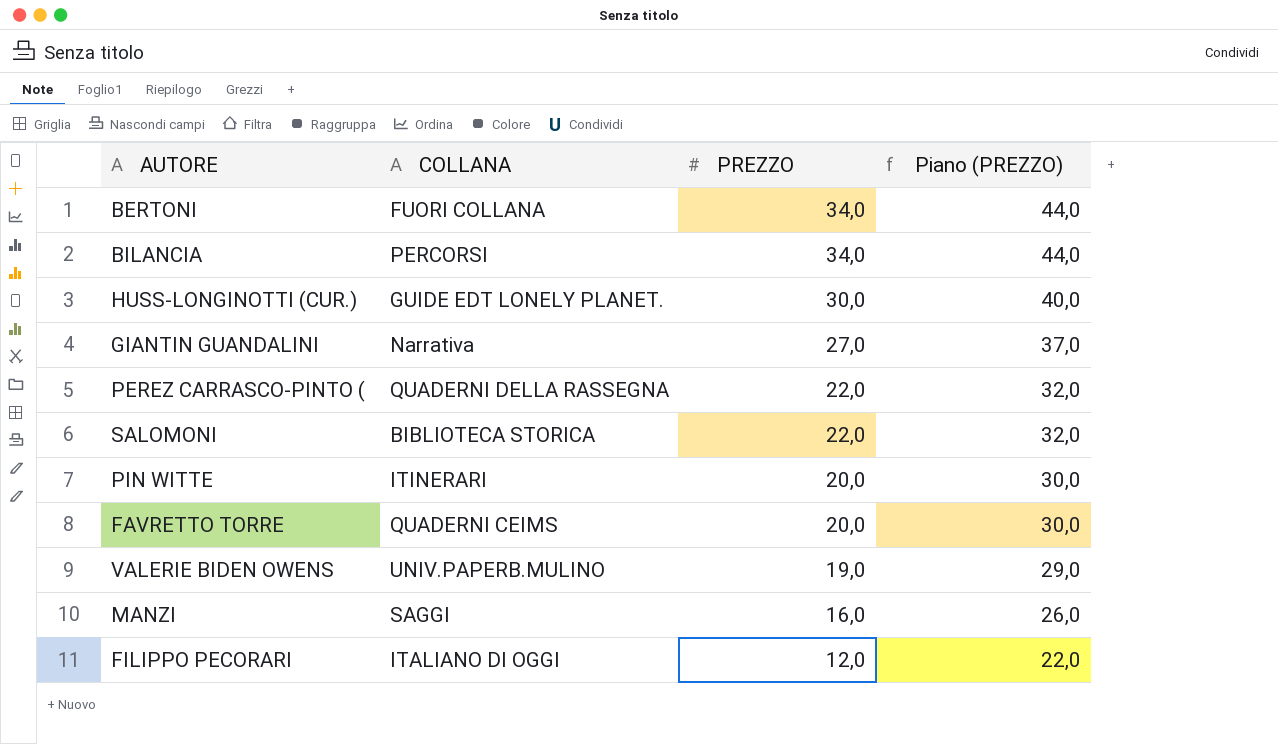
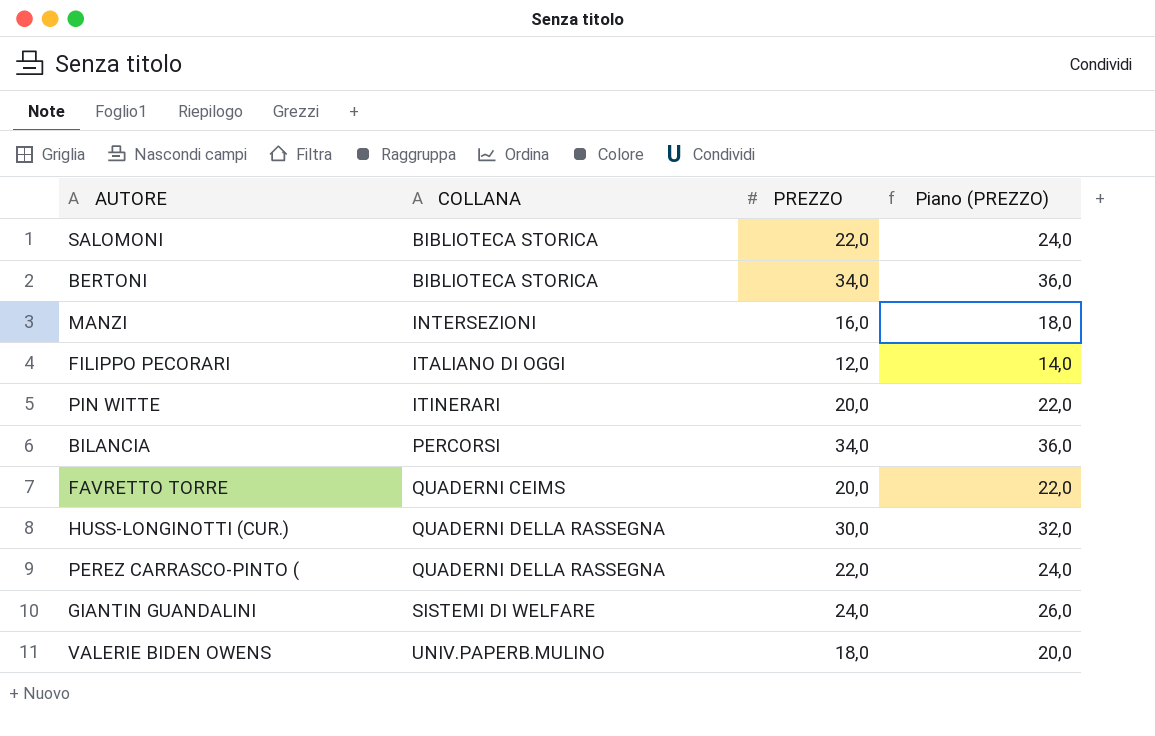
row order: PREZZO descending -> COLLANA ascending
column Piano (PREZZO) | formula: [PREZZO] + 10 -> [PREZZO] + 2
BERTONI | COLLANA: FUORI COLLANA -> BIBLIOTECA STORICA
MANZI | COLLANA: SAGGI -> INTERSEZIONI
HUSS-LONGINOTTI (CUR.) | COLLANA: GUIDE EDT LONELY PLANET. -> QUADERNI DELLA RASSEGNA
GIANTIN GUANDALINI | COLLANA: Narrativa -> SISTEMI DI WELFARE
GIANTIN GUANDALINI | PREZZO: 27,0 -> 24,0
VALERIE BIDEN OWENS | PREZZO: 19,0 -> 18,0

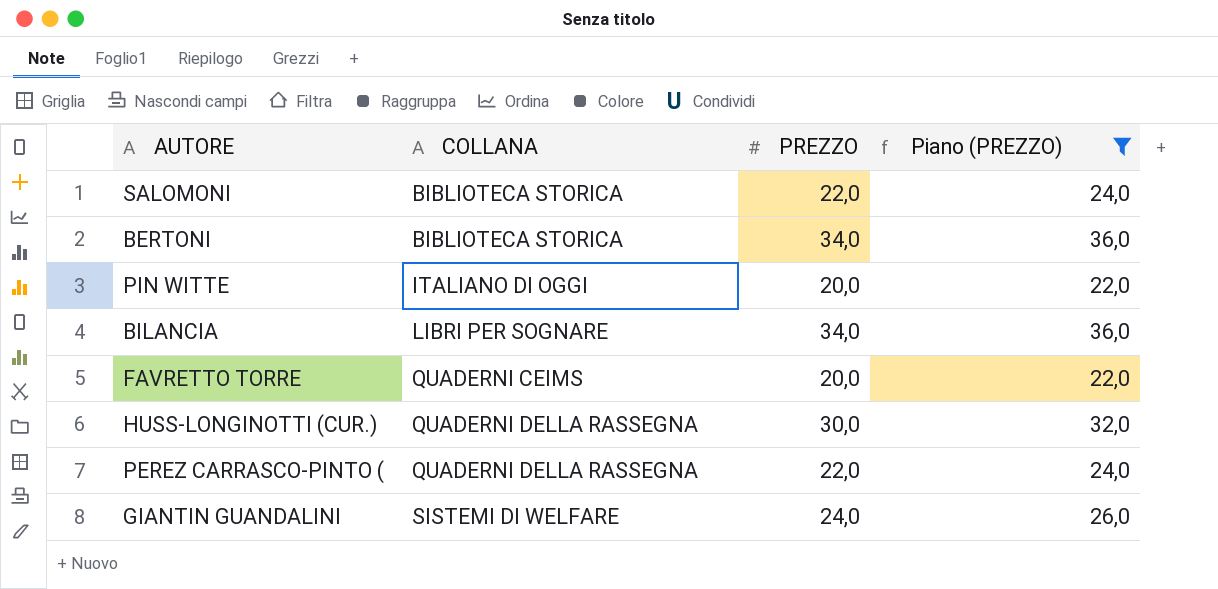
filter: none -> Piano (PREZZO) >= 22,0
PIN WITTE | COLLANA: ITINERARI -> ITALIANO DI OGGI
BILANCIA | COLLANA: PERCORSI -> LIBRI PER SOGNARE

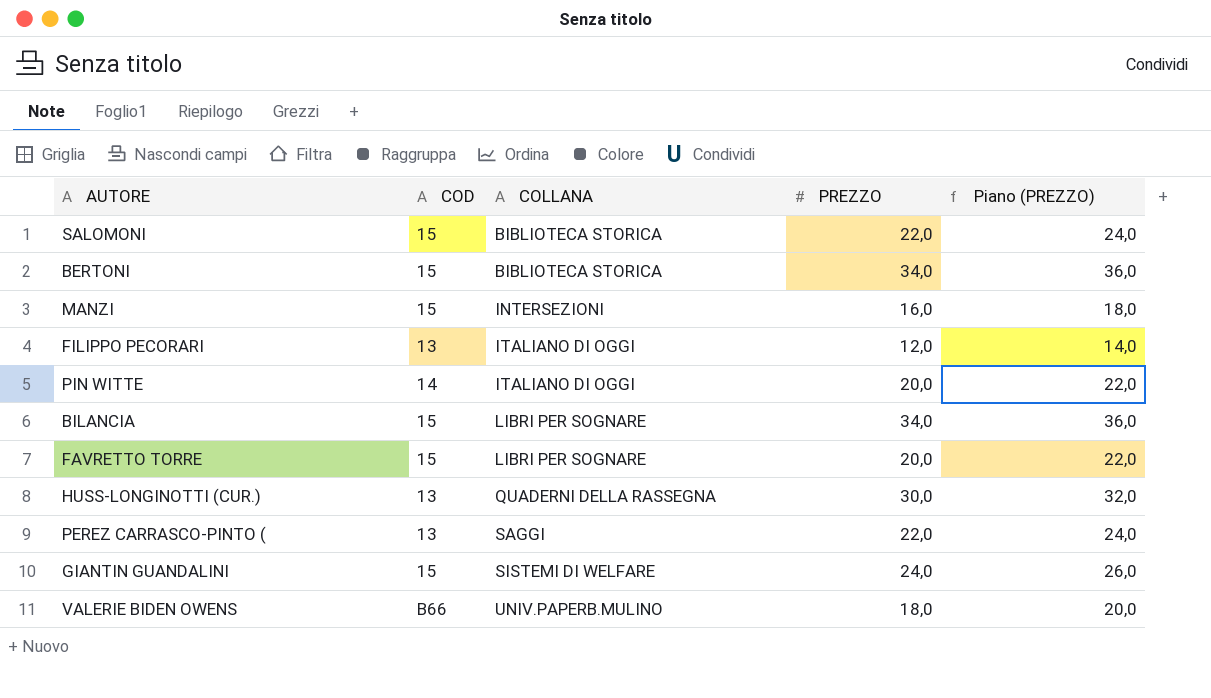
filter: Piano (PREZZO) >= 22,0 -> none
column COD | position: none -> 2
FAVRETTO TORRE | COLLANA: QUADERNI CEIMS -> LIBRI PER SOGNARE
PEREZ CARRASCO-PINTO ( | COLLANA: QUADERNI DELLA RASSEGNA -> SAGGI

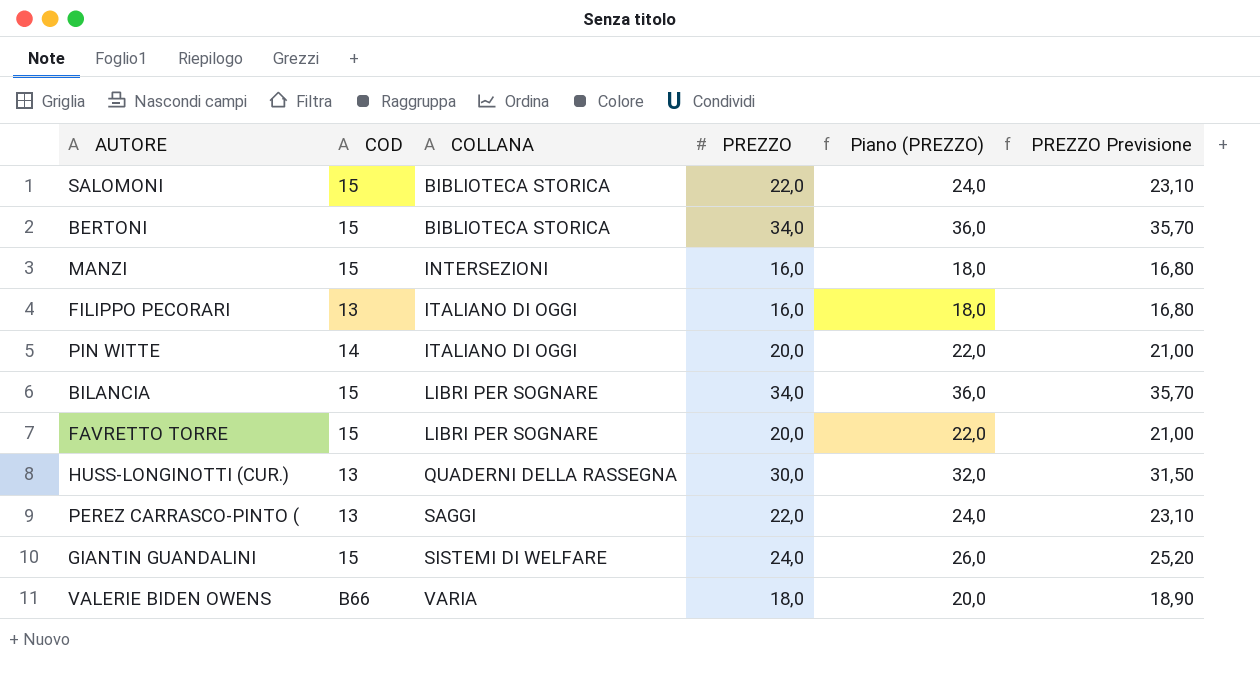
column PREZZO Previsione | formula: none -> [PREZZO] * 1,05
FILIPPO PECORARI | PREZZO: 12,0 -> 16,0
FILIPPO PECORARI | Piano (PREZZO): 14,0 -> 18,0
VALERIE BIDEN OWENS | COLLANA: UNIV.PAPERB.MULINO -> VARIA

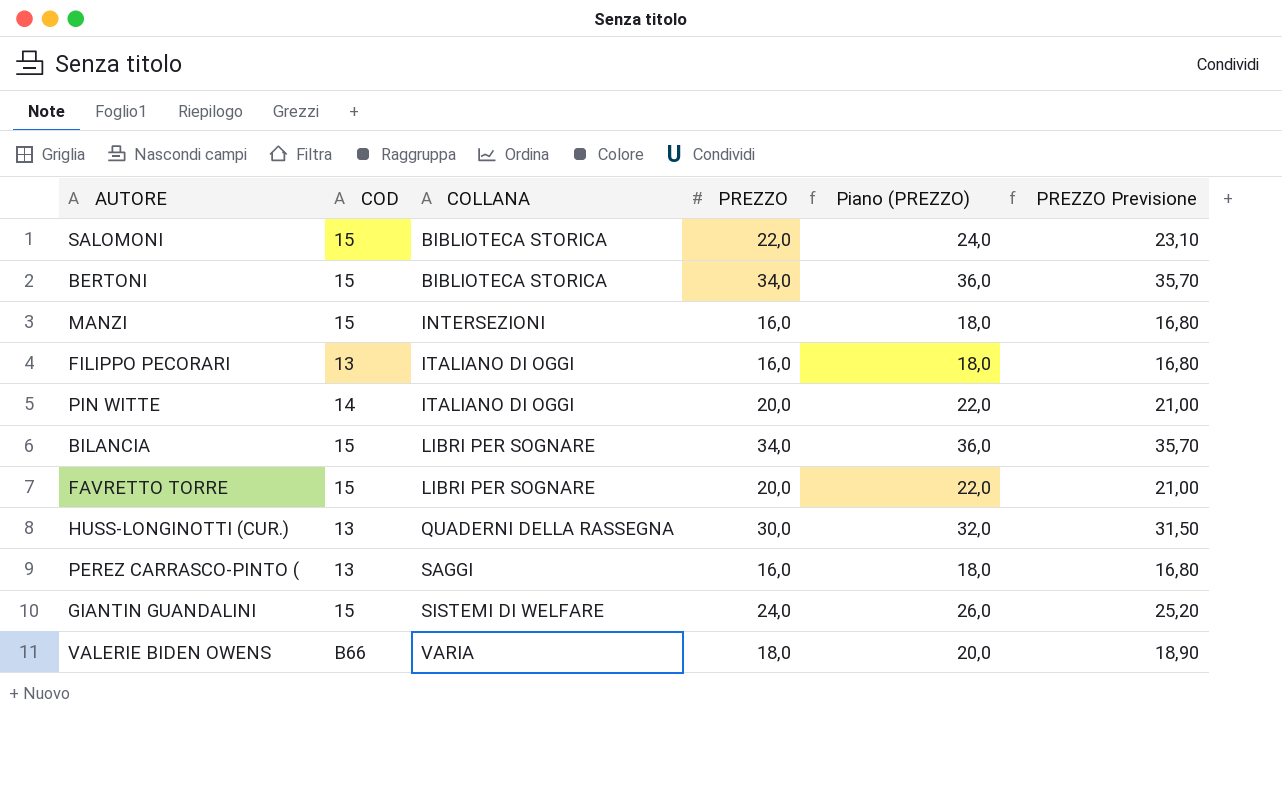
PEREZ CARRASCO-PINTO ( | PREZZO: 22,0 -> 16,0
PEREZ CARRASCO-PINTO ( | Piano (PREZZO): 24,0 -> 18,0
PEREZ CARRASCO-PINTO ( | PREZZO Previsione: 23,10 -> 16,80

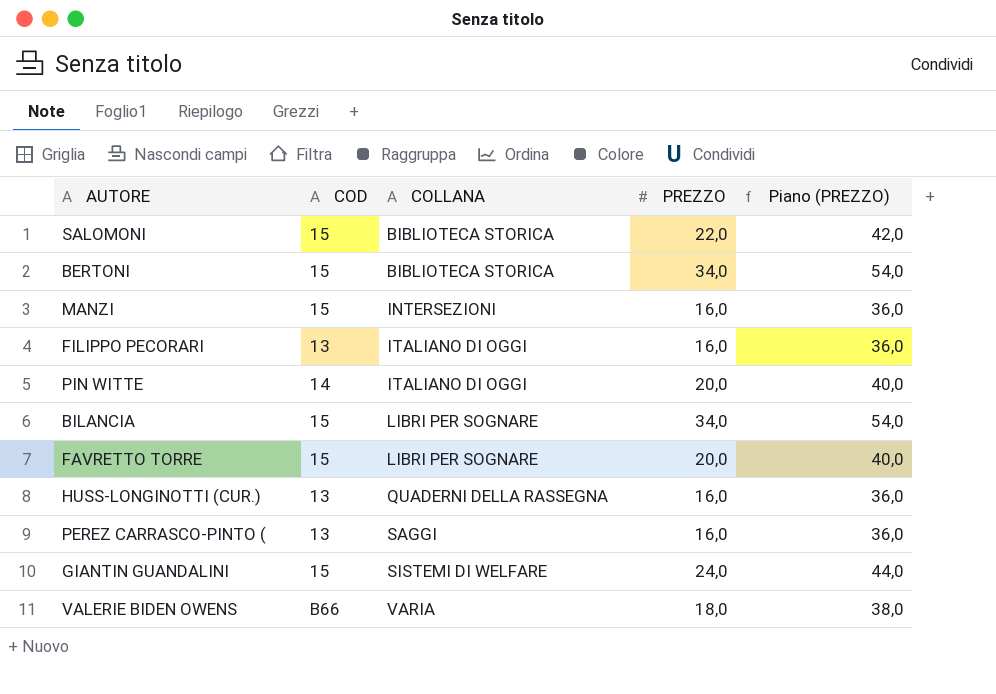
column PREZZO Previsione | formula: [PREZZO] * 1,05 -> none
column Piano (PREZZO) | formula: [PREZZO] + 2 -> [PREZZO] + 20
HUSS-LONGINOTTI (CUR.) | PREZZO: 30,0 -> 16,0

